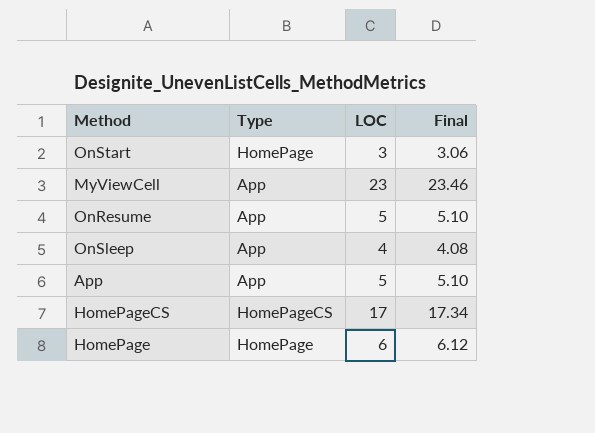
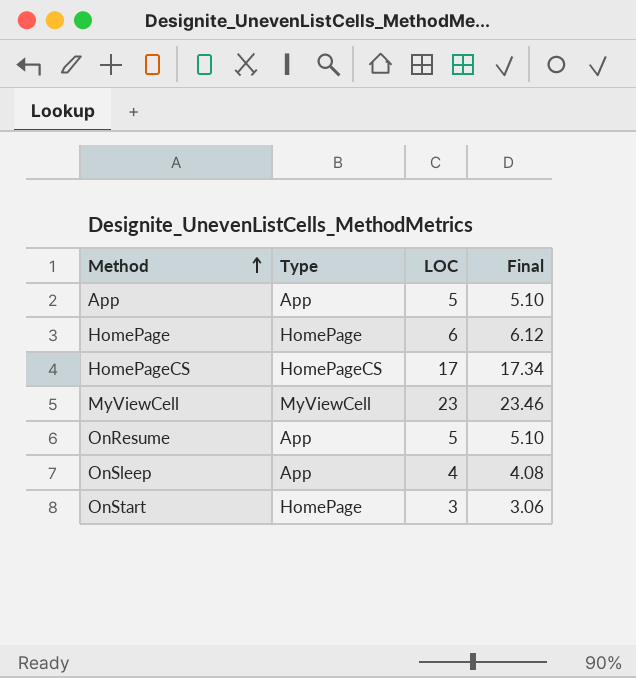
row order: none -> Method ascending
MyViewCell | Type: App -> MyViewCell

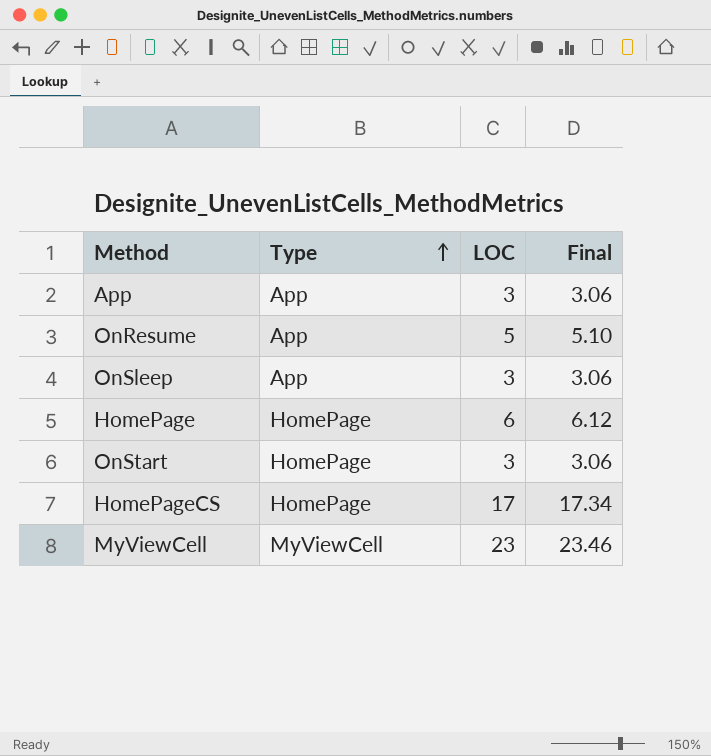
row order: Method ascending -> Type ascending
App | LOC: 5 -> 3
App | Final: 5.10 -> 3.06
OnSleep | LOC: 4 -> 3
OnSleep | Final: 4.08 -> 3.06
HomePageCS | Type: HomePageCS -> HomePage

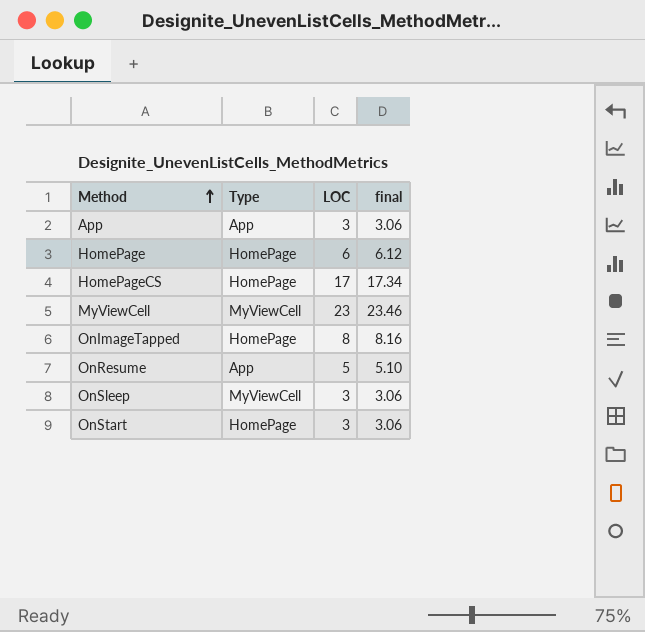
row order: Type ascending -> Method ascending
column name: Final -> final
row OnImageTapped: none -> HomePage | 8 | 8.16
OnSleep | Type: App -> MyViewCell

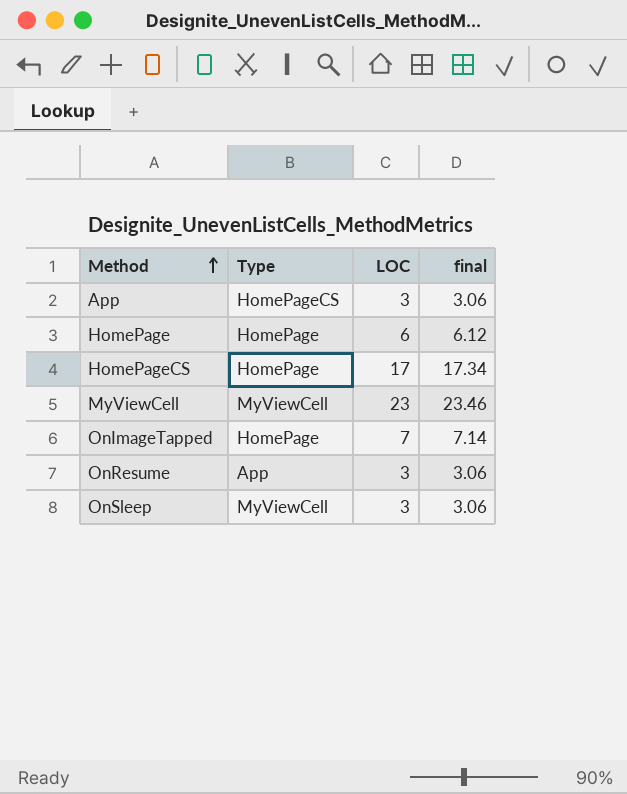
row OnStart: HomePage | 3 | 3.06 -> none
App | Type: App -> HomePageCS
OnImageTapped | LOC: 8 -> 7
OnImageTapped | final: 8.16 -> 7.14
OnResume | LOC: 5 -> 3
OnResume | final: 5.10 -> 3.06

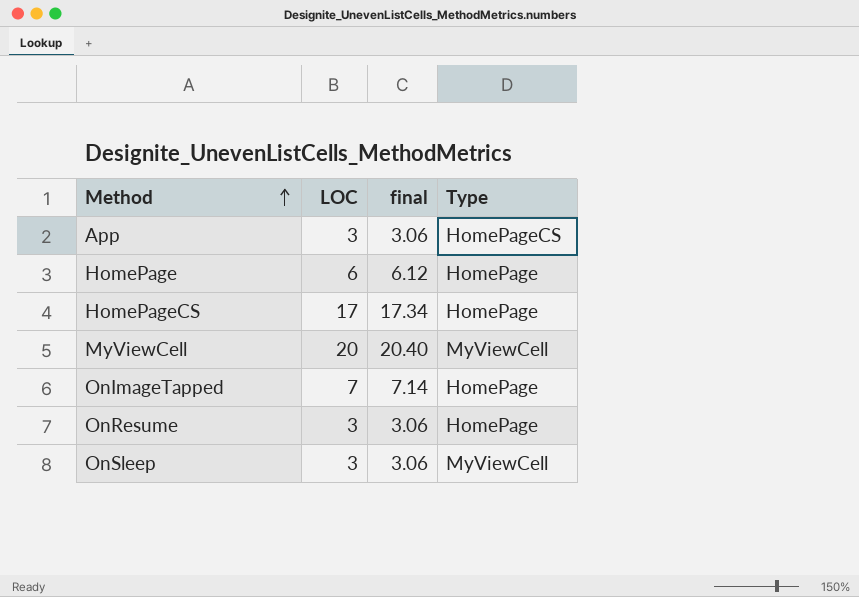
column Type | position: 2 -> 4
MyViewCell | LOC: 23 -> 20
MyViewCell | final: 23.46 -> 20.40
OnResume | Type: App -> HomePage

